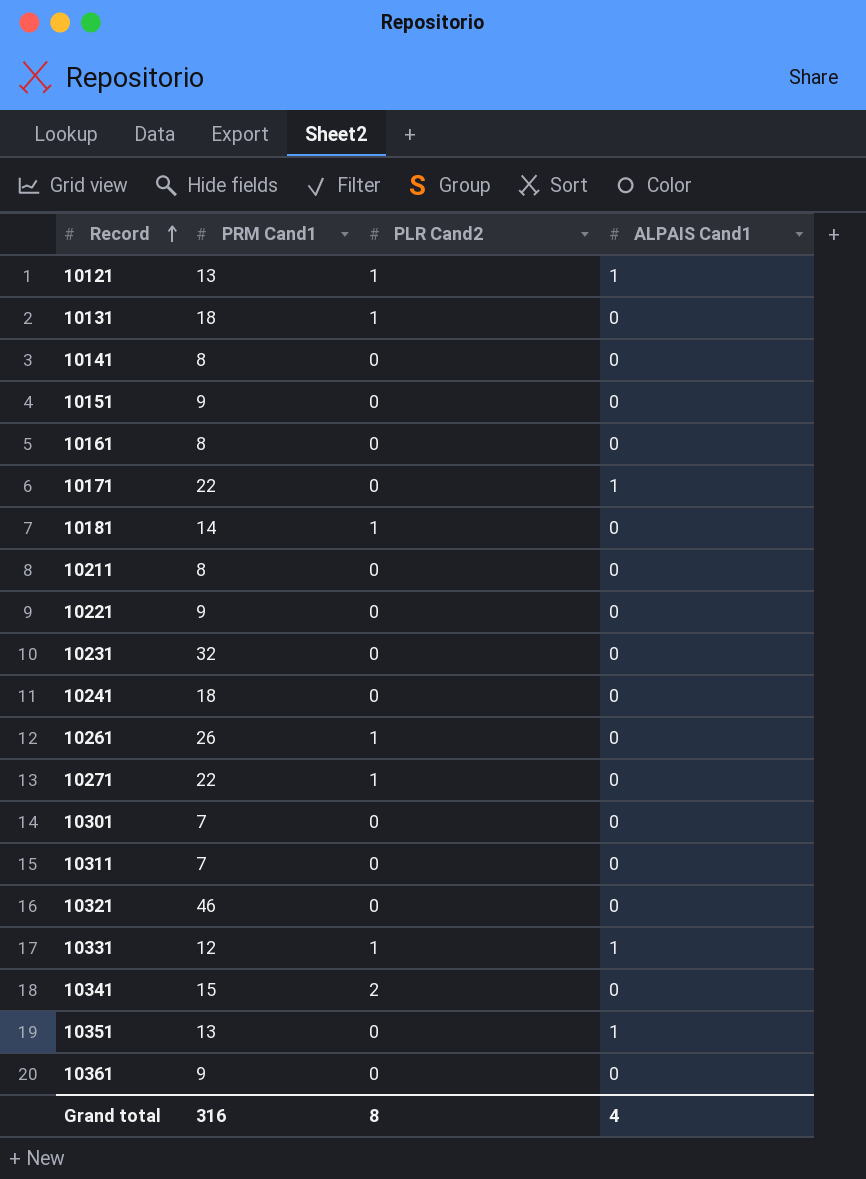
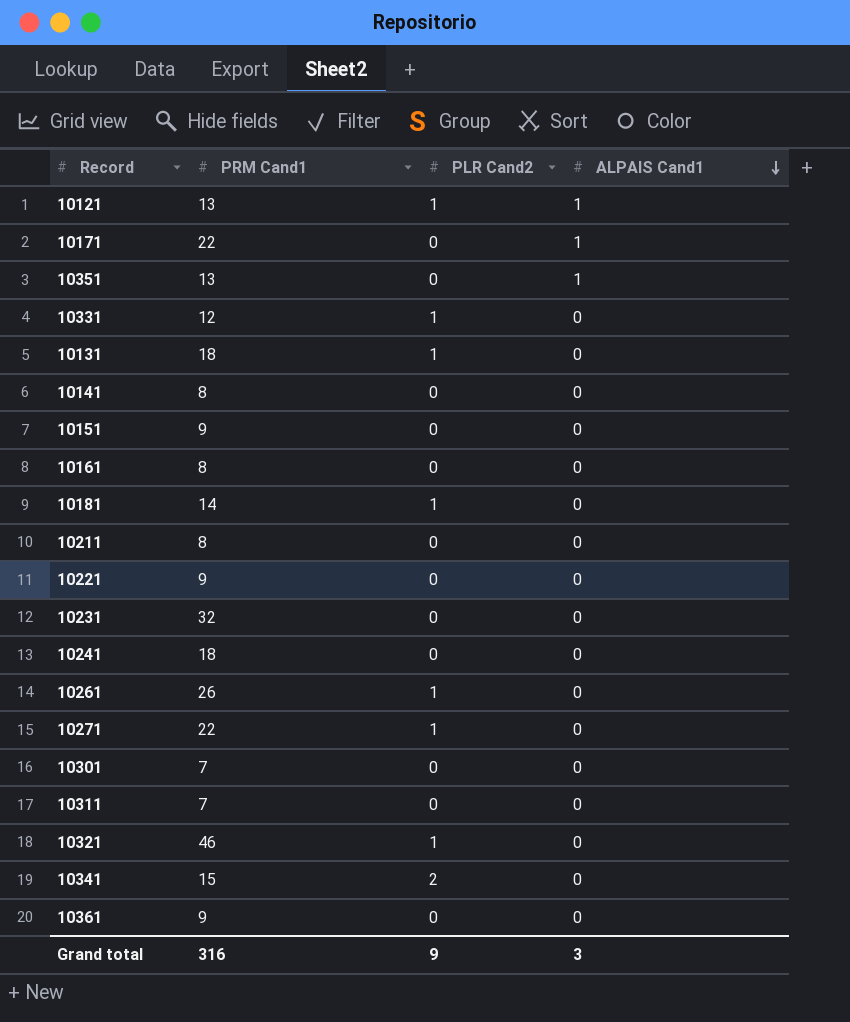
row order: Record ascending -> ALPAIS Cand1 descending
10331 | ALPAIS Cand1: 1 -> 0
10321 | PLR Cand2: 0 -> 1
Grand total | PLR Cand2: 8 -> 9
Grand total | ALPAIS Cand1: 4 -> 3

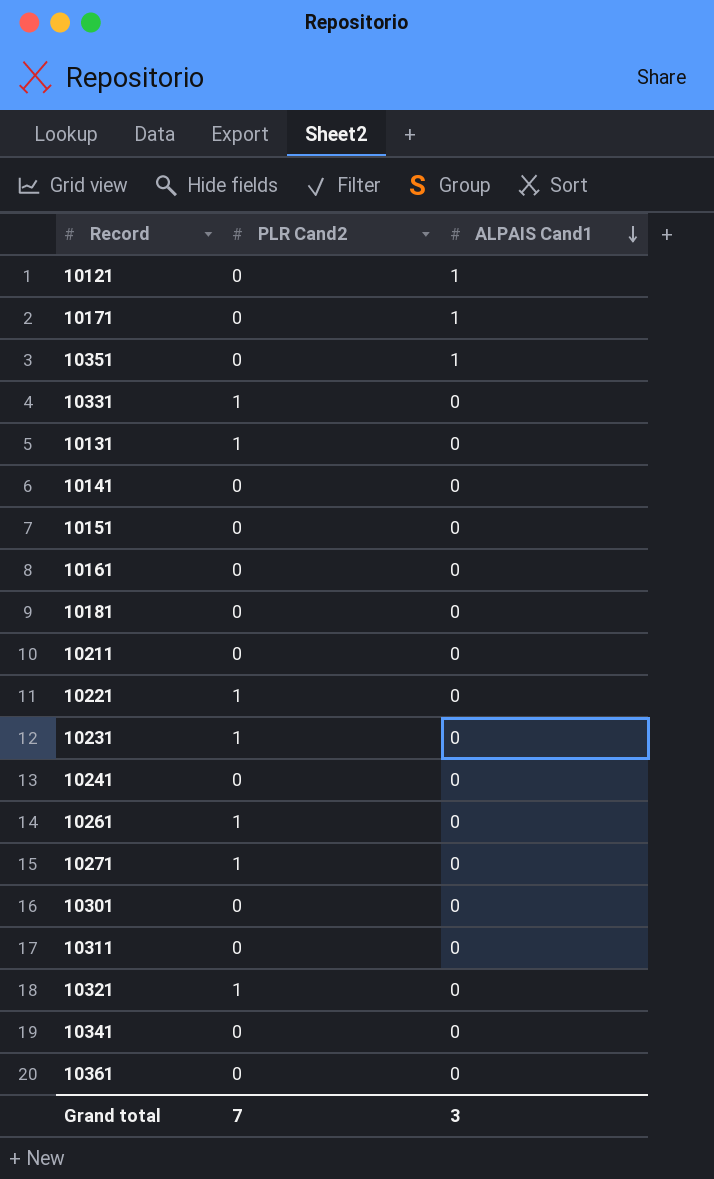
column PRM Cand1 | position: 2 -> none
10121 | PLR Cand2: 1 -> 0
10181 | PLR Cand2: 1 -> 0
10221 | PLR Cand2: 0 -> 1
10231 | PLR Cand2: 0 -> 1
10341 | PLR Cand2: 2 -> 0
Grand total | PLR Cand2: 9 -> 7

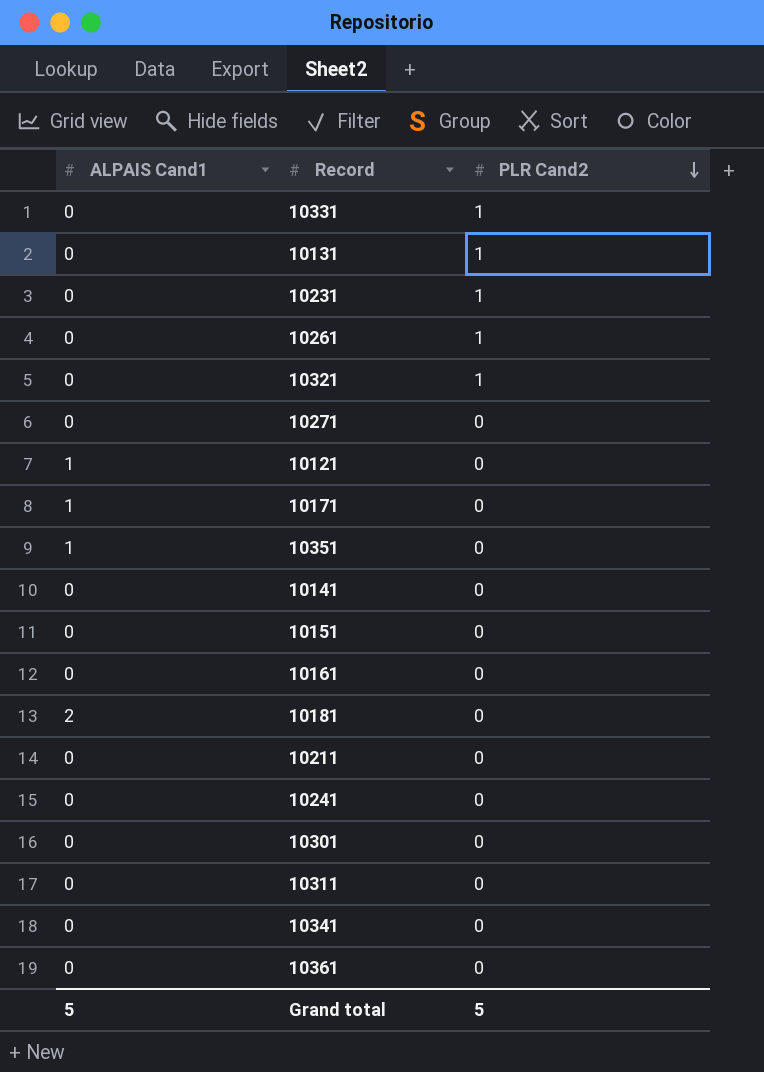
row order: ALPAIS Cand1 descending -> PLR Cand2 descending
column ALPAIS Cand1 | position: 3 -> 1
row 10221: 1 | 0 -> none
10271 | PLR Cand2: 1 -> 0
10181 | ALPAIS Cand1: 0 -> 2
Grand total | ALPAIS Cand1: 3 -> 5
Grand total | PLR Cand2: 7 -> 5

